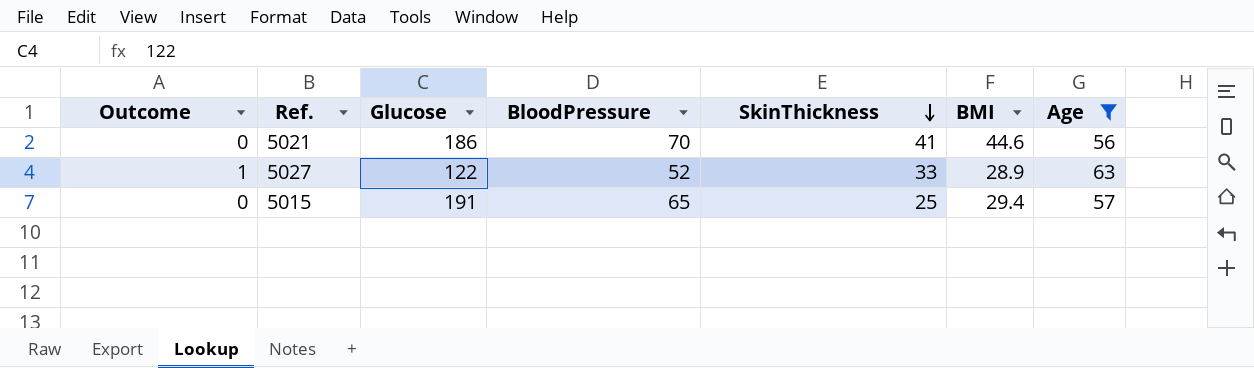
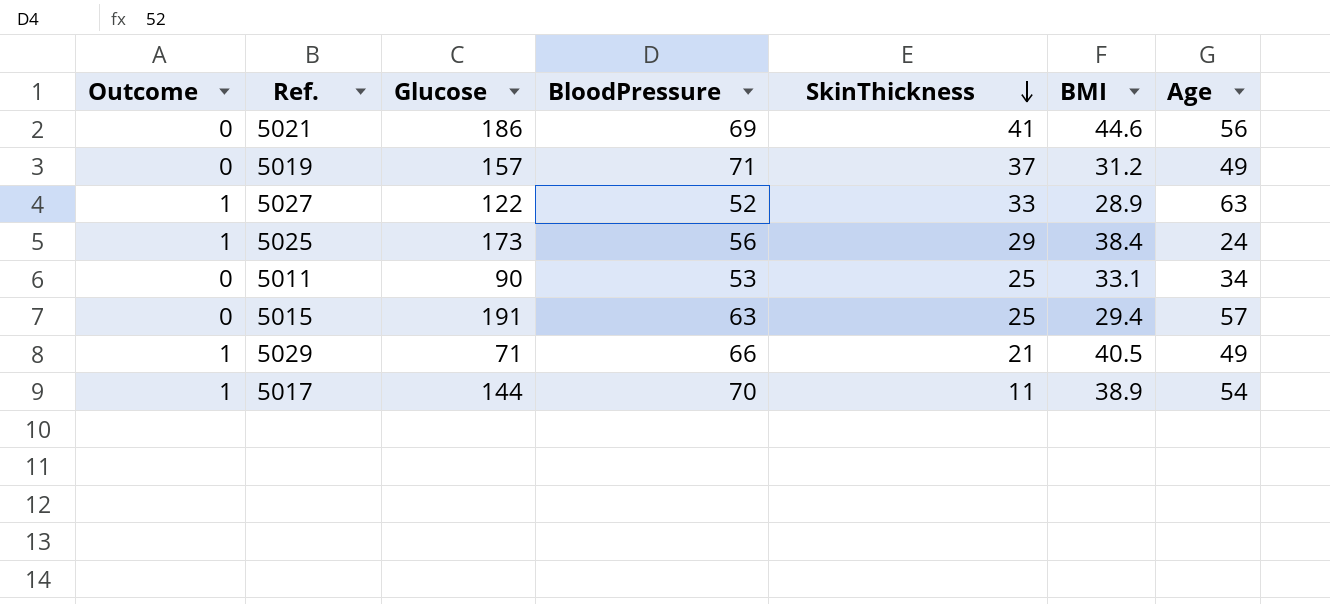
filter: Age >= 56 -> none
5021 | BloodPressure: 70 -> 69
5015 | BloodPressure: 65 -> 63

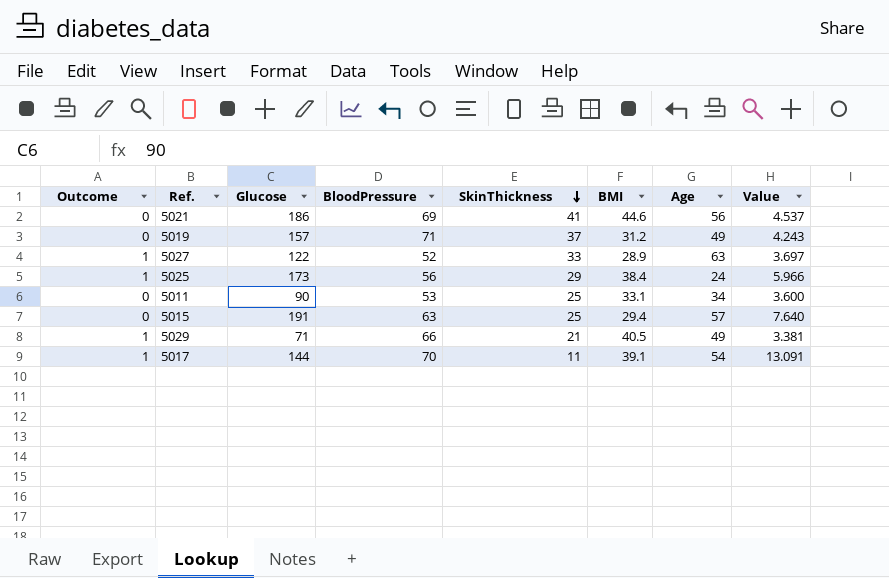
column Value | formula: none -> [Glucose] / [SkinThickness]
5017 | BMI: 38.9 -> 39.1

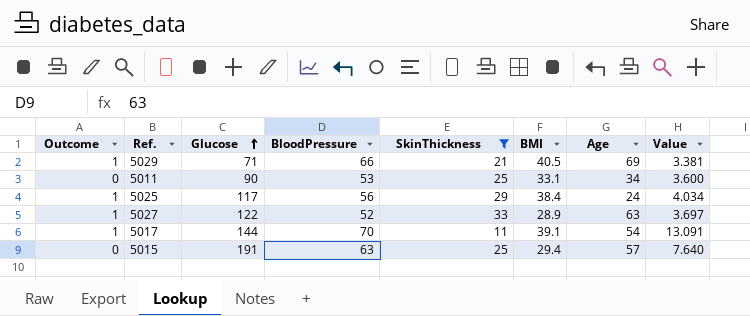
filter: none -> SkinThickness <= 33
row order: SkinThickness descending -> Glucose ascending
5029 | Age: 49 -> 69
5025 | Glucose: 173 -> 117
5025 | Value: 5.966 -> 4.034

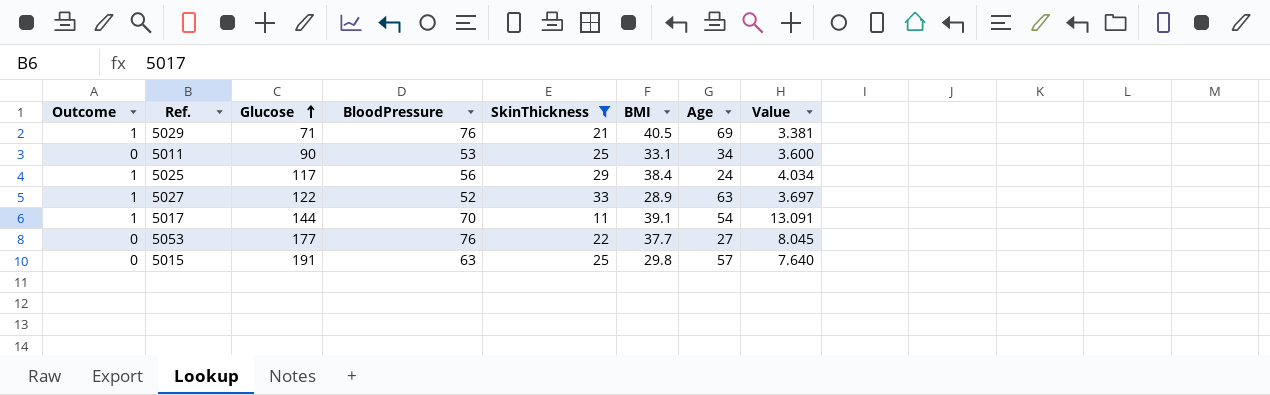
5029 | BloodPressure: 66 -> 76
row 5053: none -> 0 | 177 | 76 | 22 | 37.7 | 27 | 8.045
5015 | BMI: 29.4 -> 29.8

